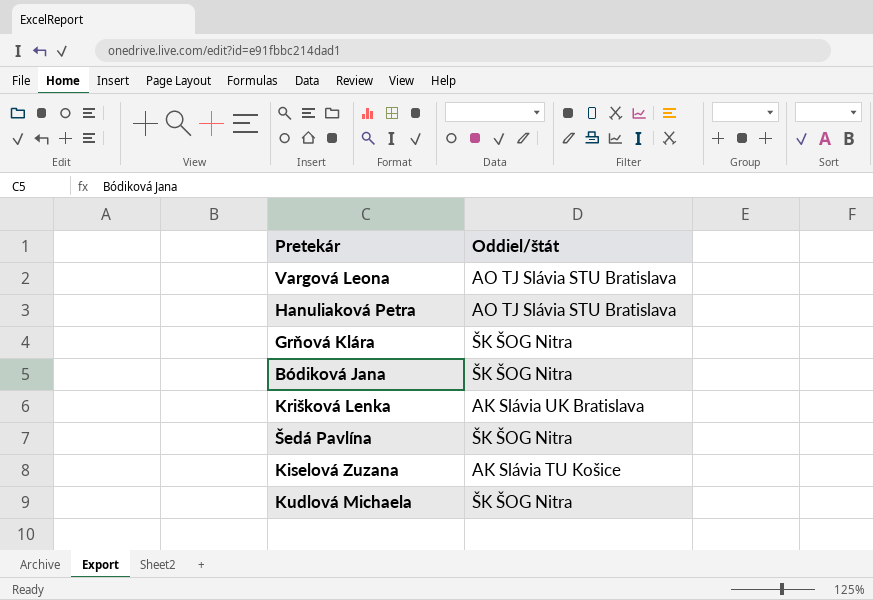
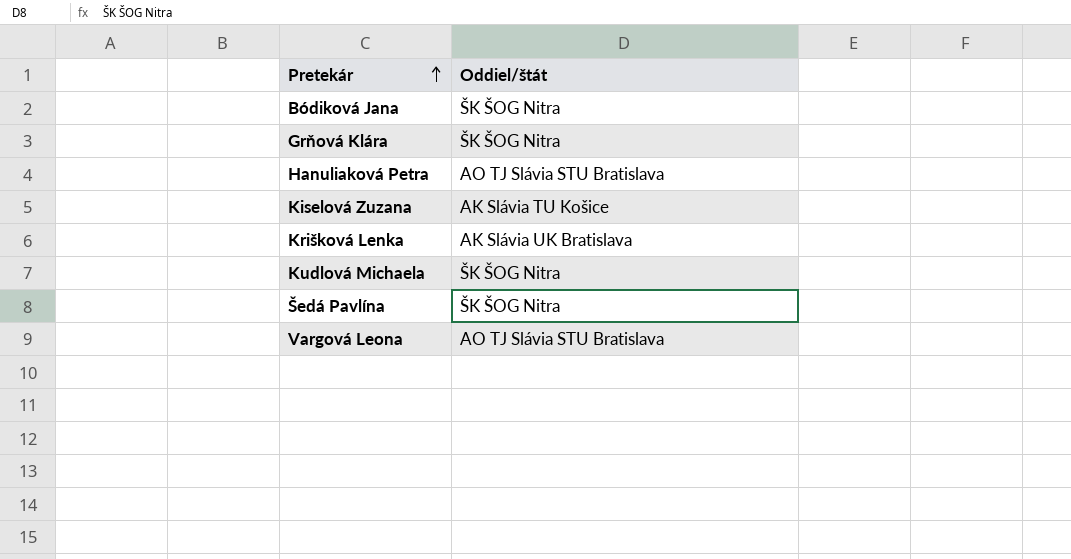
row order: none -> Pretekár ascending

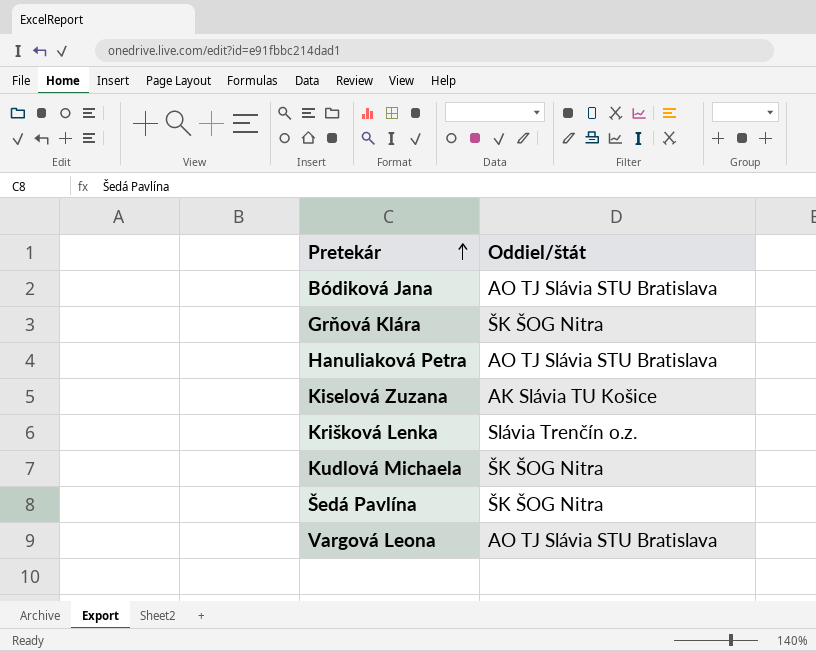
Bódiková Jana | Oddiel/štát: ŠK ŠOG Nitra -> AO TJ Slávia STU Bratislava
Krišková Lenka | Oddiel/štát: AK Slávia UK Bratislava -> Slávia Trenčín o.z.

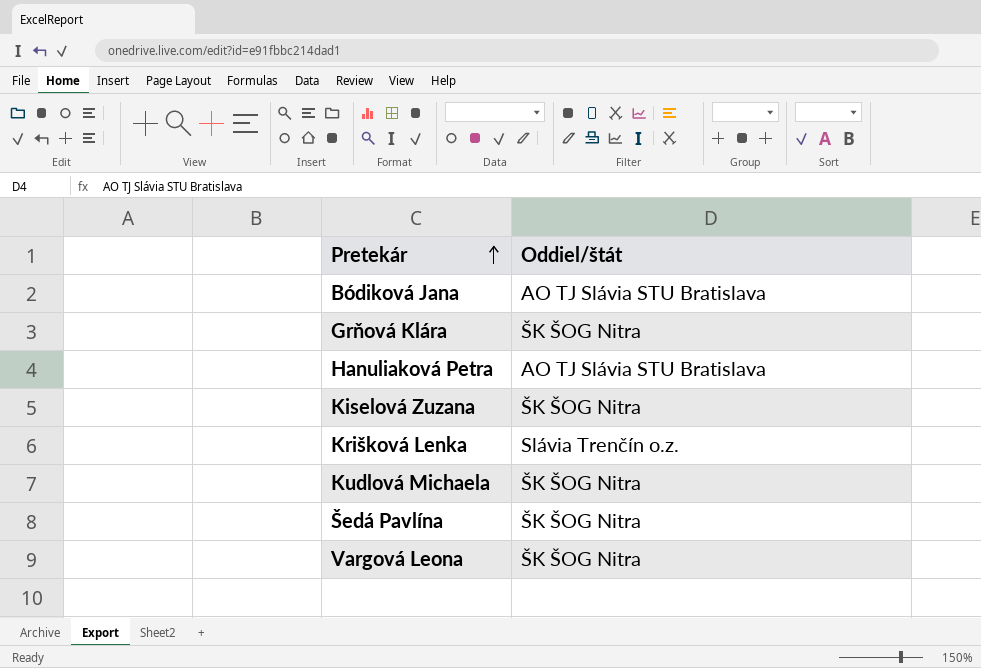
Kiselová Zuzana | Oddiel/štát: AK Slávia TU Košice -> ŠK ŠOG Nitra
Vargová Leona | Oddiel/štát: AO TJ Slávia STU Bratislava -> ŠK ŠOG Nitra

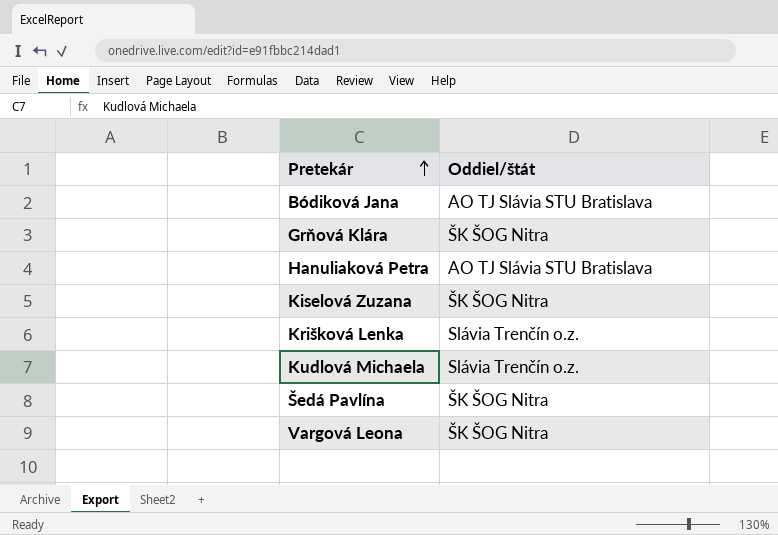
Kudlová Michaela | Oddiel/štát: ŠK ŠOG Nitra -> Slávia Trenčín o.z.

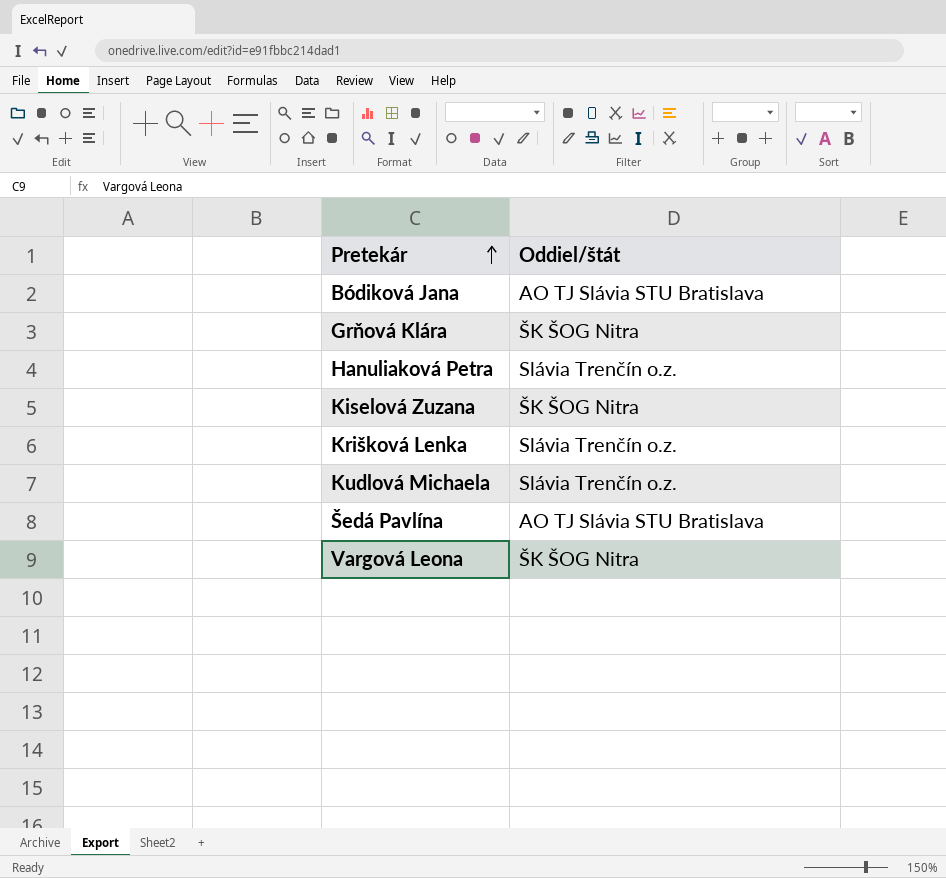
Hanuliaková Petra | Oddiel/štát: AO TJ Slávia STU Bratislava -> Slávia Trenčín o.z.
Šedá Pavlína | Oddiel/štát: ŠK ŠOG Nitra -> AO TJ Slávia STU Bratislava

